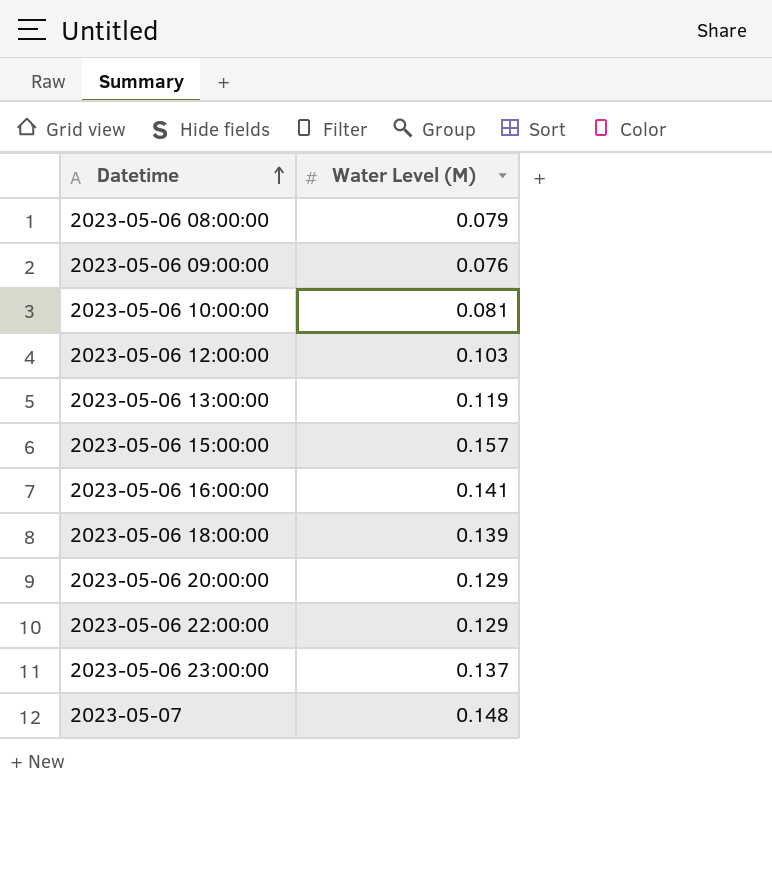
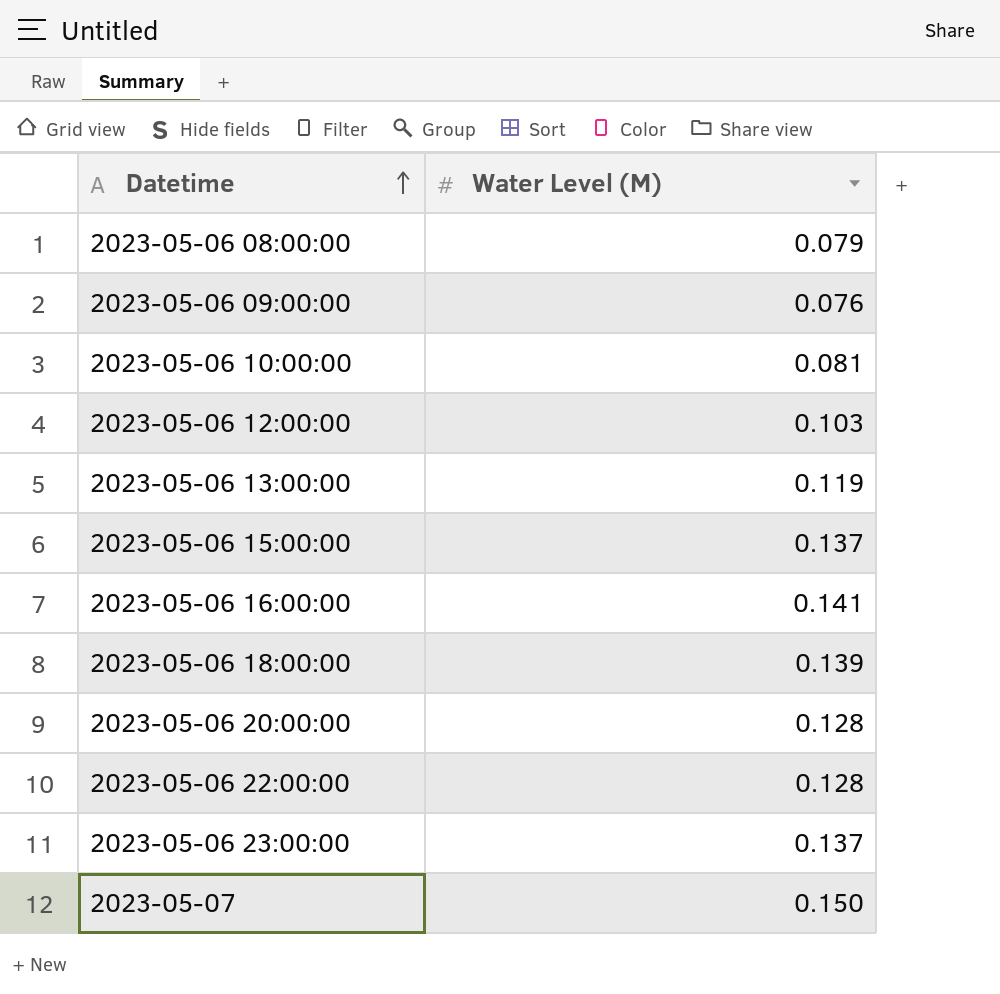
2023-05-06 15:00:00 | Water Level (M): 0.157 -> 0.137
2023-05-06 20:00:00 | Water Level (M): 0.129 -> 0.128
2023-05-06 22:00:00 | Water Level (M): 0.129 -> 0.128
2023-05-07 | Water Level (M): 0.148 -> 0.150

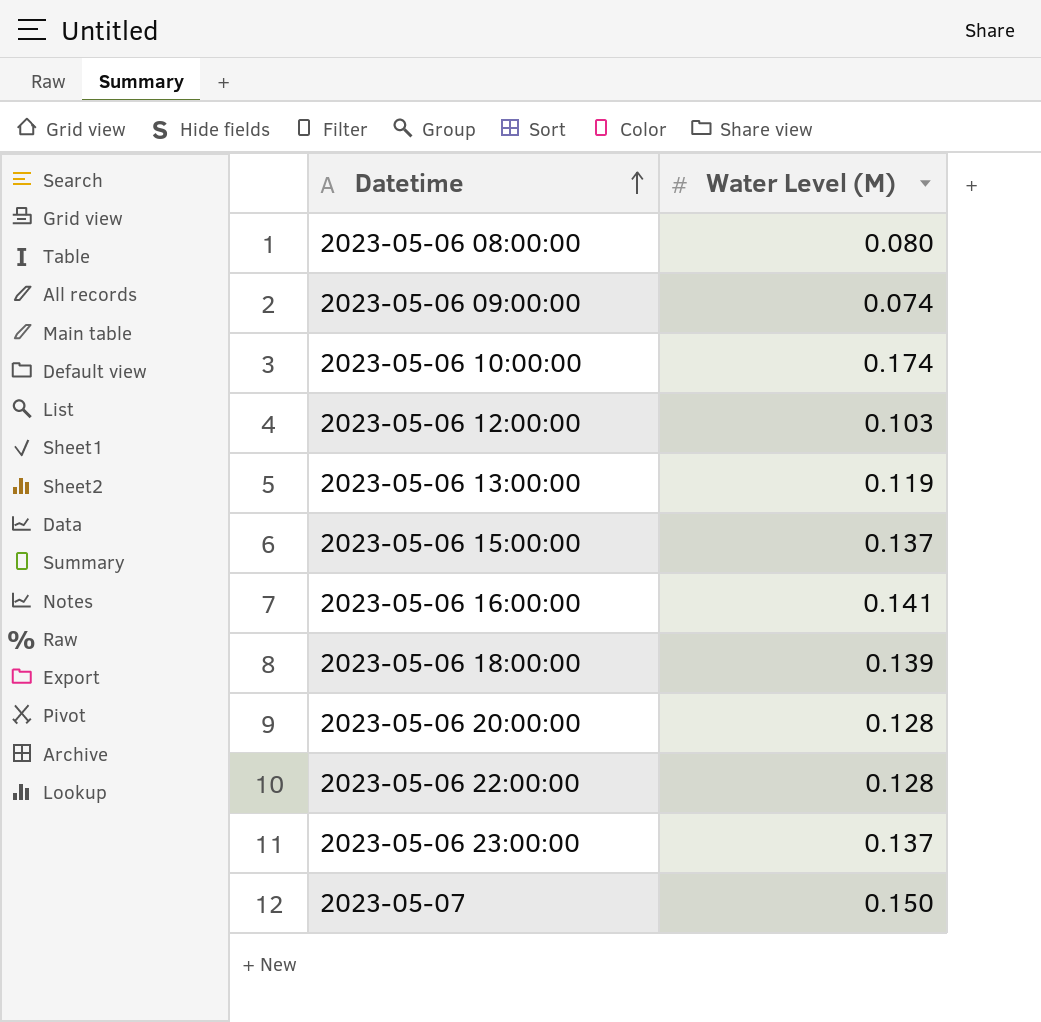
2023-05-06 08:00:00 | Water Level (M): 0.079 -> 0.080
2023-05-06 09:00:00 | Water Level (M): 0.076 -> 0.074
2023-05-06 10:00:00 | Water Level (M): 0.081 -> 0.174

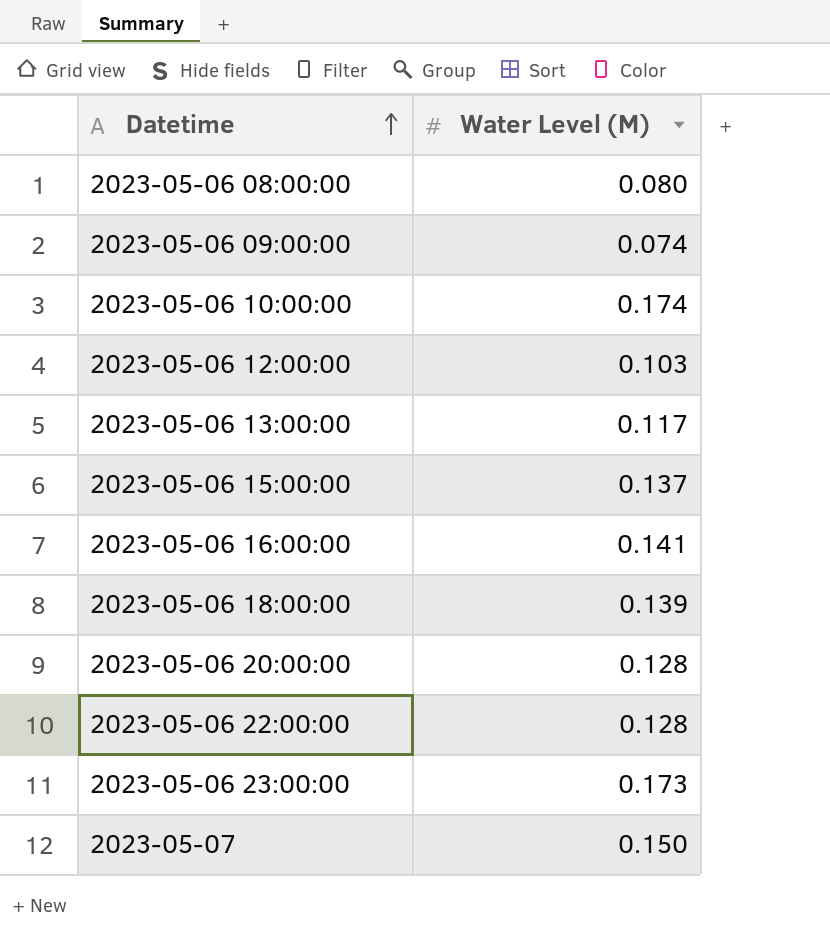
2023-05-06 13:00:00 | Water Level (M): 0.119 -> 0.117
2023-05-06 23:00:00 | Water Level (M): 0.137 -> 0.173

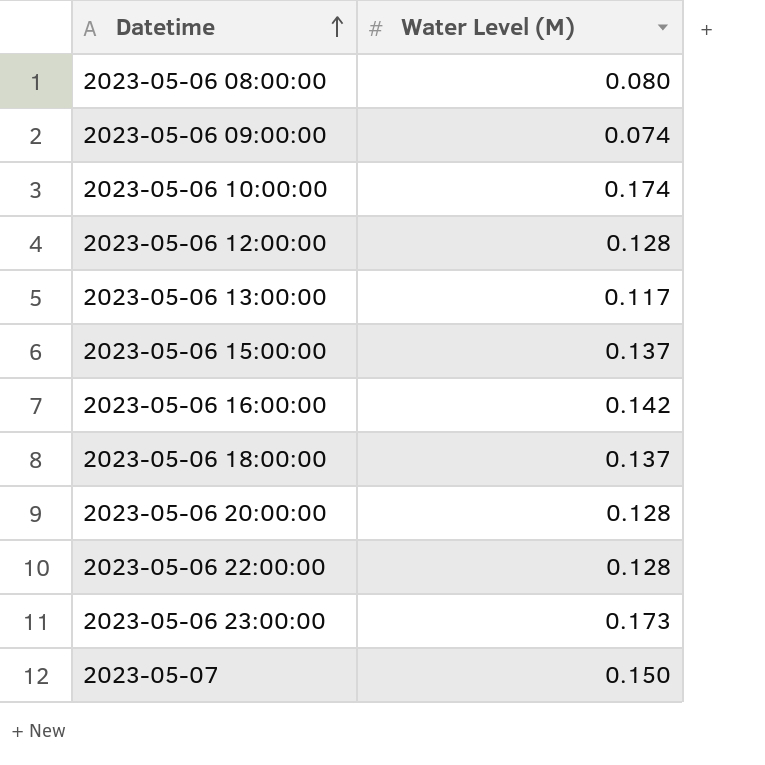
2023-05-06 12:00:00 | Water Level (M): 0.103 -> 0.128
2023-05-06 16:00:00 | Water Level (M): 0.141 -> 0.142
2023-05-06 18:00:00 | Water Level (M): 0.139 -> 0.137

